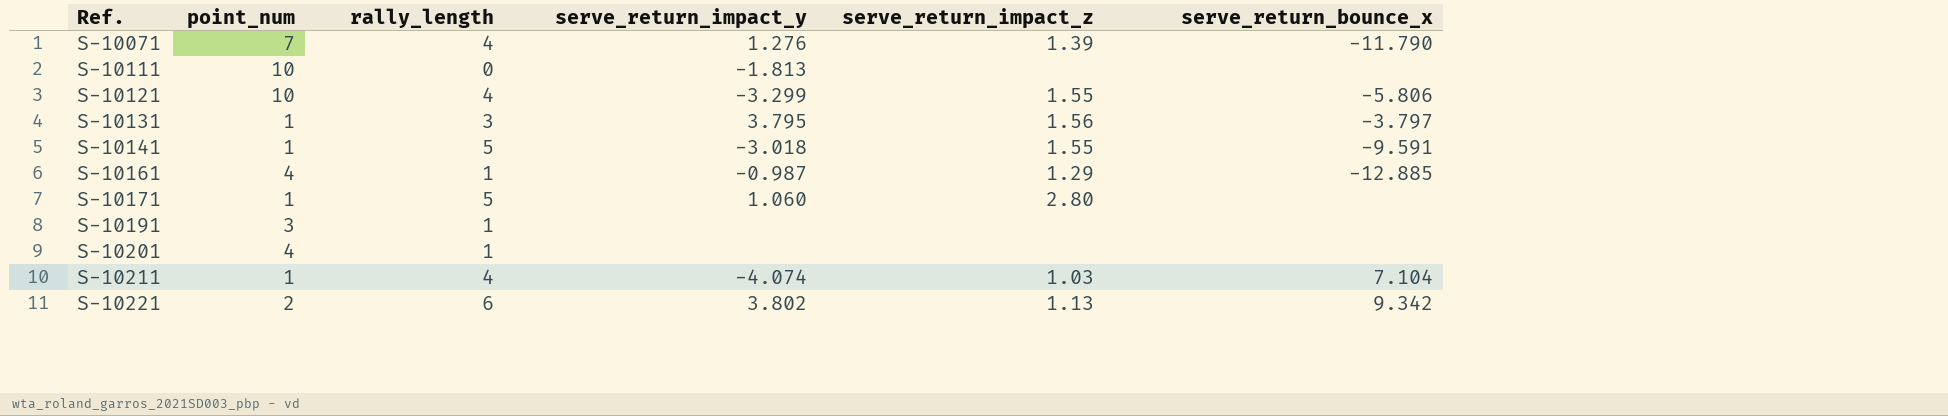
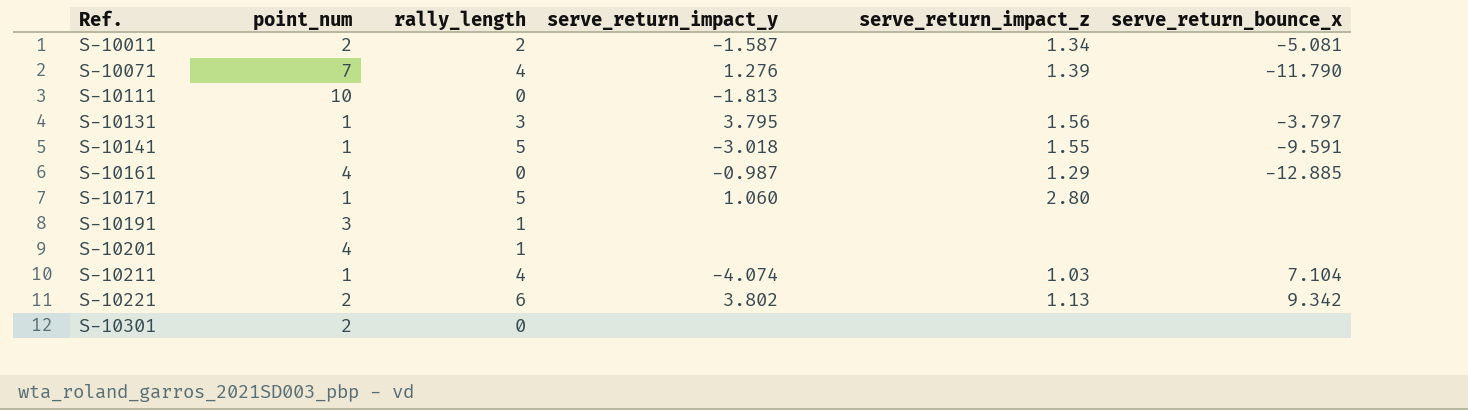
row S-10121: 10 | 4 | -3.299 | 1.55 | -5.806 -> none
row S-10011: none -> 2 | 2 | -1.587 | 1.34 | -5.081
S-10161 | rally_length: 1 -> 0
row S-10301: none -> 2 | 0 | none | none | none

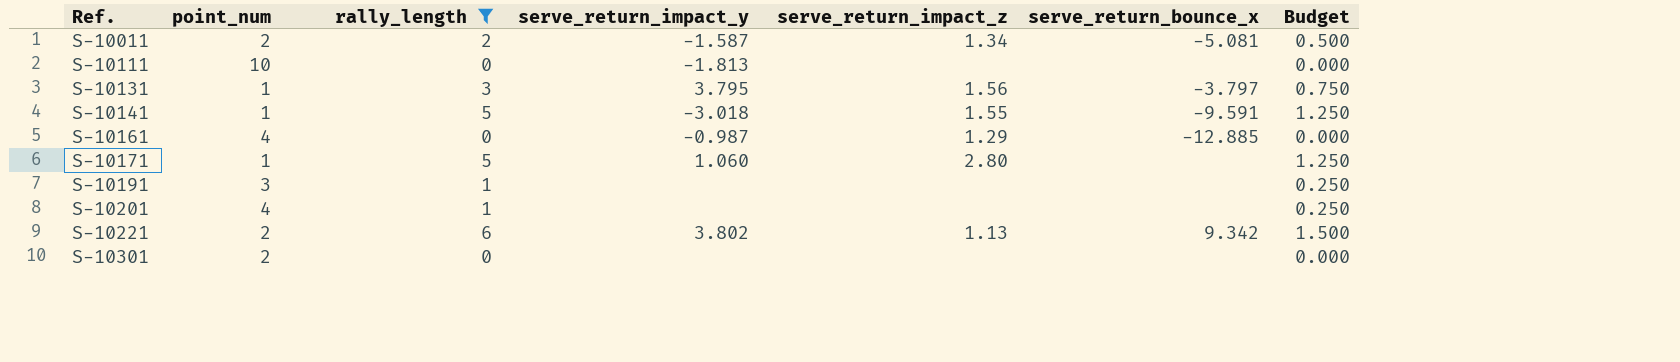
filter: none -> rally_length != 4
column Budget | formula: none -> [rally_length] * 0.25

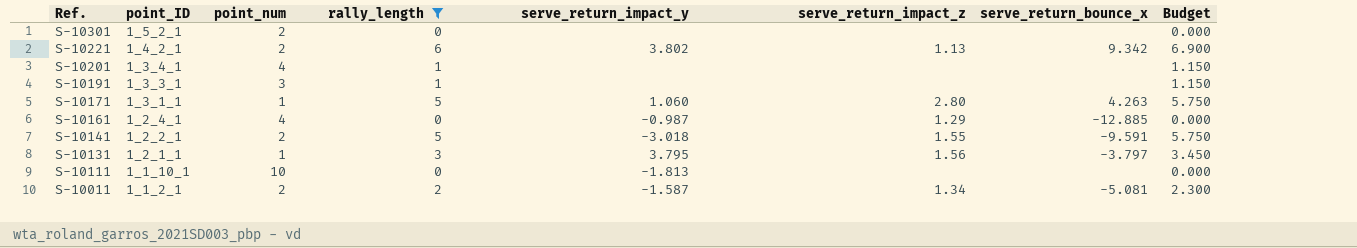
row order: Ref. ascending -> Ref. descending
column point_ID | position: none -> 2
column Budget | formula: [rally_length] * 0.25 -> [rally_length] * 1.15
S-10171 | serve_return_bounce_x: none -> 4.263
S-10141 | point_num: 1 -> 2

